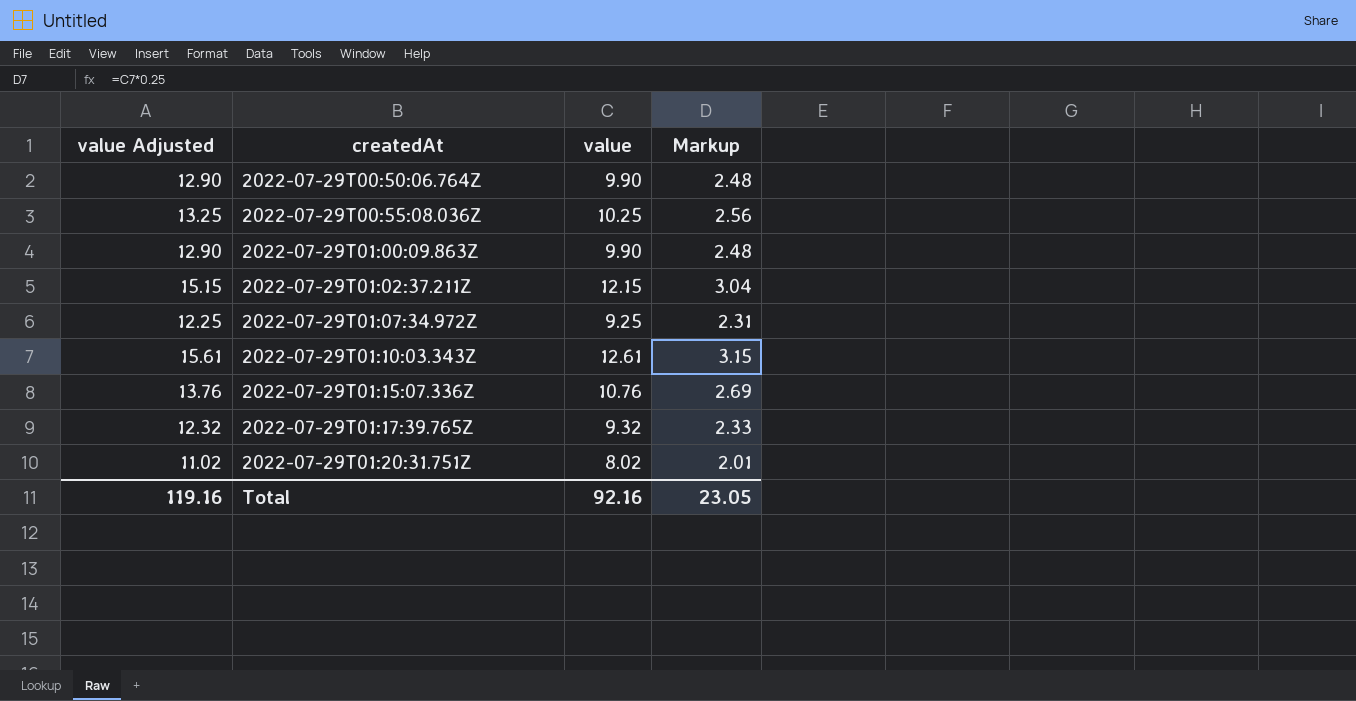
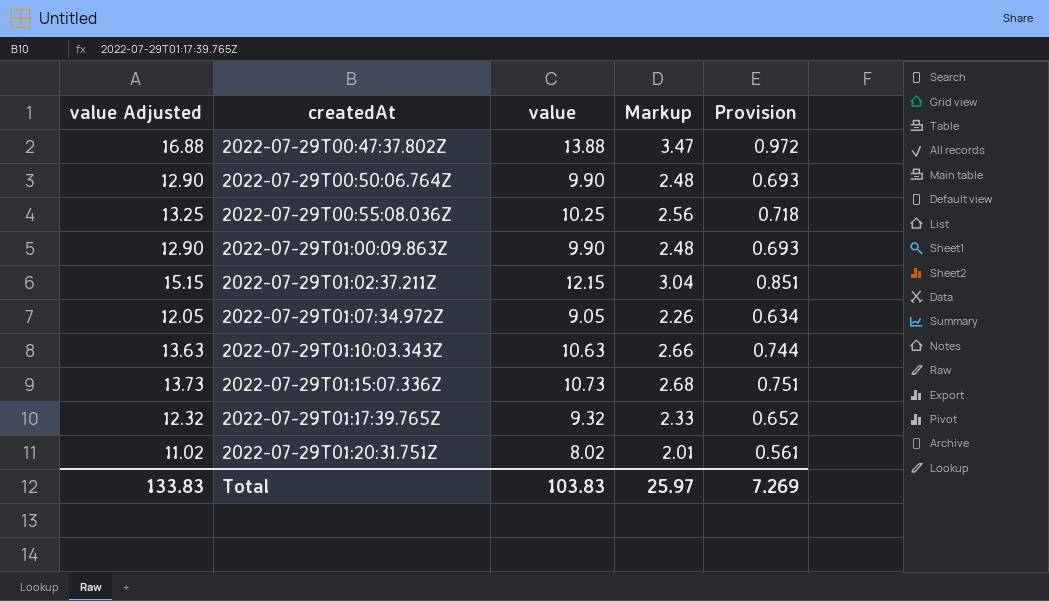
column Provision | formula: none -> [value] * 0.07
row 2022-07-29T00:47:37.802Z: none -> 16.88 | 13.88 | 3.47 | 0.972
2022-07-29T01:07:34.972Z | value Adjusted: 12.25 -> 12.05
2022-07-29T01:07:34.972Z | value: 9.25 -> 9.05
2022-07-29T01:07:34.972Z | Markup: 2.31 -> 2.26
2022-07-29T01:10:03.343Z | value Adjusted: 15.61 -> 13.63
2022-07-29T01:10:03.343Z | value: 12.61 -> 10.63
2022-07-29T01:10:03.343Z | Markup: 3.15 -> 2.66
2022-07-29T01:15:07.336Z | value Adjusted: 13.76 -> 13.73
2022-07-29T01:15:07.336Z | value: 10.76 -> 10.73
2022-07-29T01:15:07.336Z | Markup: 2.69 -> 2.68
Total | value Adjusted: 119.16 -> 133.83
Total | value: 92.16 -> 103.83
Total | Markup: 23.05 -> 25.97

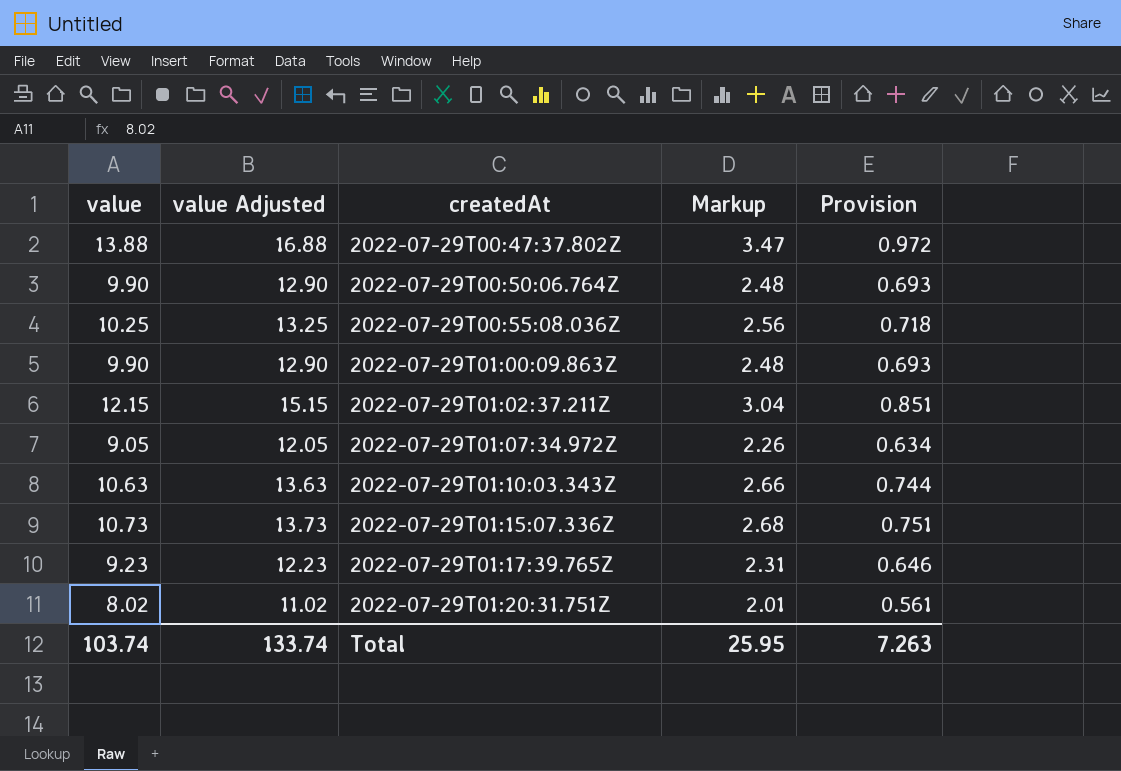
column value | position: 3 -> 1
2022-07-29T01:17:39.765Z | value: 9.32 -> 9.23
2022-07-29T01:17:39.765Z | value Adjusted: 12.32 -> 12.23
2022-07-29T01:17:39.765Z | Markup: 2.33 -> 2.31
2022-07-29T01:17:39.765Z | Provision: 0.652 -> 0.646
Total | value: 103.83 -> 103.74
Total | value Adjusted: 133.83 -> 133.74
Total | Markup: 25.97 -> 25.95
Total | Provision: 7.269 -> 7.263

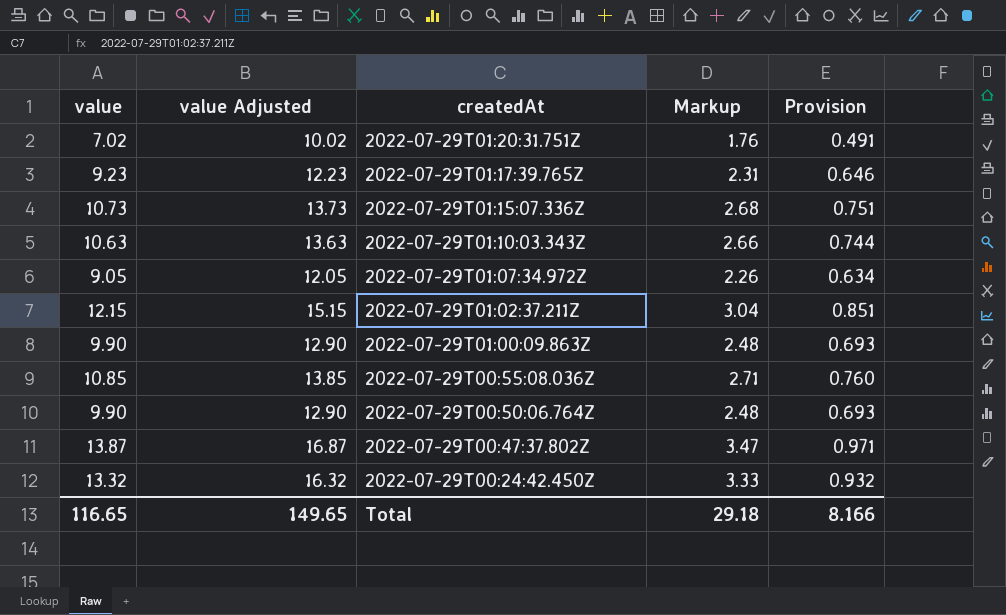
row order: createdAt ascending -> createdAt descending
2022-07-29T01:20:31.751Z | value: 8.02 -> 7.02
2022-07-29T01:20:31.751Z | value Adjusted: 11.02 -> 10.02
2022-07-29T01:20:31.751Z | Markup: 2.01 -> 1.76
2022-07-29T01:20:31.751Z | Provision: 0.561 -> 0.491
2022-07-29T00:55:08.036Z | value: 10.25 -> 10.85
2022-07-29T00:55:08.036Z | value Adjusted: 13.25 -> 13.85
2022-07-29T00:55:08.036Z | Markup: 2.56 -> 2.71
2022-07-29T00:55:08.036Z | Provision: 0.718 -> 0.760
2022-07-29T00:47:37.802Z | value: 13.88 -> 13.87
2022-07-29T00:47:37.802Z | value Adjusted: 16.88 -> 16.87
2022-07-29T00:47:37.802Z | Provision: 0.972 -> 0.971
row 2022-07-29T00:24:42.450Z: none -> 13.32 | 16.32 | 3.33 | 0.932
Total | value: 103.74 -> 116.65
Total | value Adjusted: 133.74 -> 149.65
Total | Markup: 25.95 -> 29.18
Total | Provision: 7.263 -> 8.166

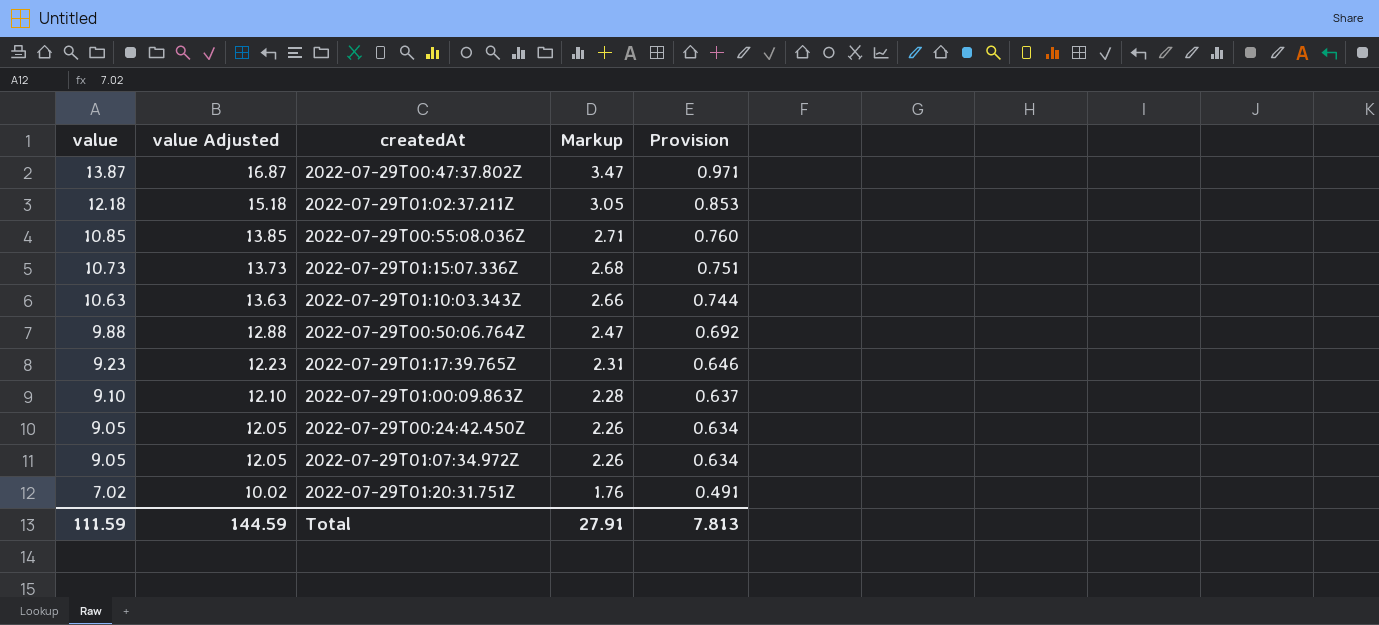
row order: createdAt descending -> value descending
2022-07-29T01:02:37.211Z | value: 12.15 -> 12.18
2022-07-29T01:02:37.211Z | value Adjusted: 15.15 -> 15.18
2022-07-29T01:02:37.211Z | Markup: 3.04 -> 3.05
2022-07-29T01:02:37.211Z | Provision: 0.851 -> 0.853
2022-07-29T00:50:06.764Z | value: 9.90 -> 9.88
2022-07-29T00:50:06.764Z | value Adjusted: 12.90 -> 12.88
2022-07-29T00:50:06.764Z | Markup: 2.48 -> 2.47
2022-07-29T00:50:06.764Z | Provision: 0.693 -> 0.692
2022-07-29T01:00:09.863Z | value: 9.90 -> 9.10
2022-07-29T01:00:09.863Z | value Adjusted: 12.90 -> 12.10
2022-07-29T01:00:09.863Z | Markup: 2.48 -> 2.28
2022-07-29T01:00:09.863Z | Provision: 0.693 -> 0.637
2022-07-29T00:24:42.450Z | value: 13.32 -> 9.05
2022-07-29T00:24:42.450Z | value Adjusted: 16.32 -> 12.05
2022-07-29T00:24:42.450Z | Markup: 3.33 -> 2.26
2022-07-29T00:24:42.450Z | Provision: 0.932 -> 0.634
Total | value: 116.65 -> 111.59
Total | value Adjusted: 149.65 -> 144.59
Total | Markup: 29.18 -> 27.91
Total | Provision: 8.166 -> 7.813

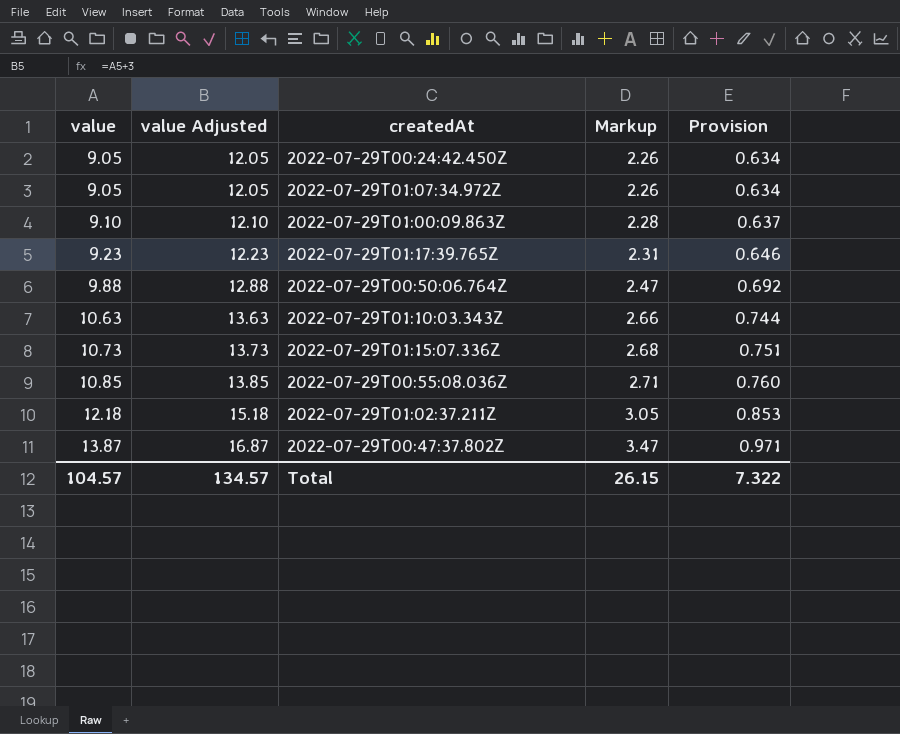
row order: value descending -> value ascending
row 2022-07-29T01:20:31.751Z: 7.02 | 10.02 | 1.76 | 0.491 -> none
Total | value: 111.59 -> 104.57
Total | value Adjusted: 144.59 -> 134.57
Total | Markup: 27.91 -> 26.15
Total | Provision: 7.813 -> 7.322

